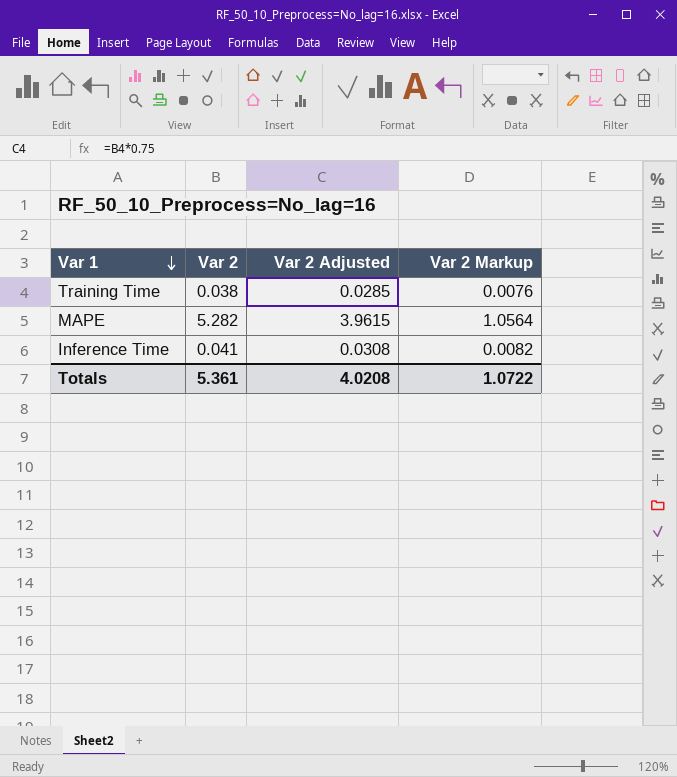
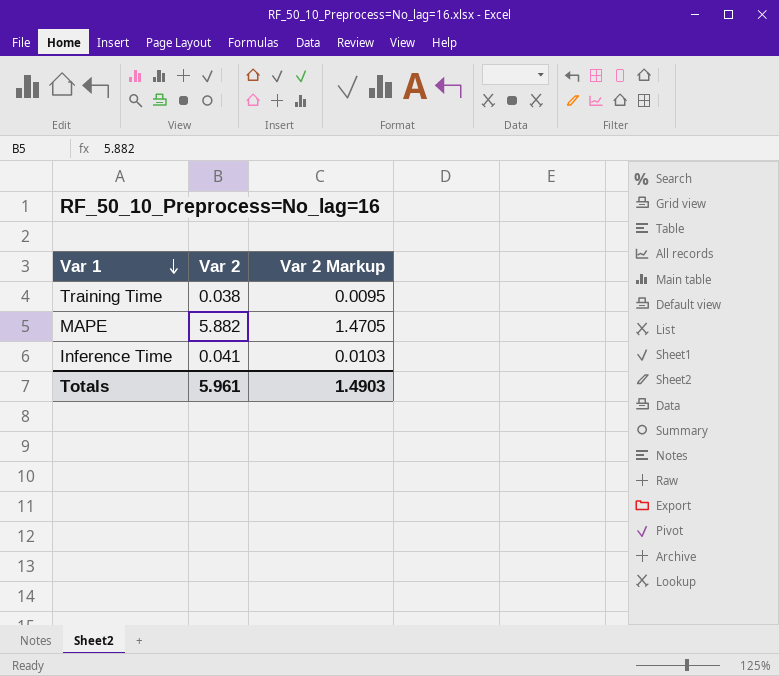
column Var 2 Adjusted | formula: [Var 2] * 0.75 -> none
column Var 2 Markup | formula: [Var 2] * 0.2 -> [Var 2] * 0.25
MAPE | Var 2: 5.282 -> 5.882
Totals | Var 2: 5.361 -> 5.961
Totals | Var 2 Markup: 1.0722 -> 1.4903

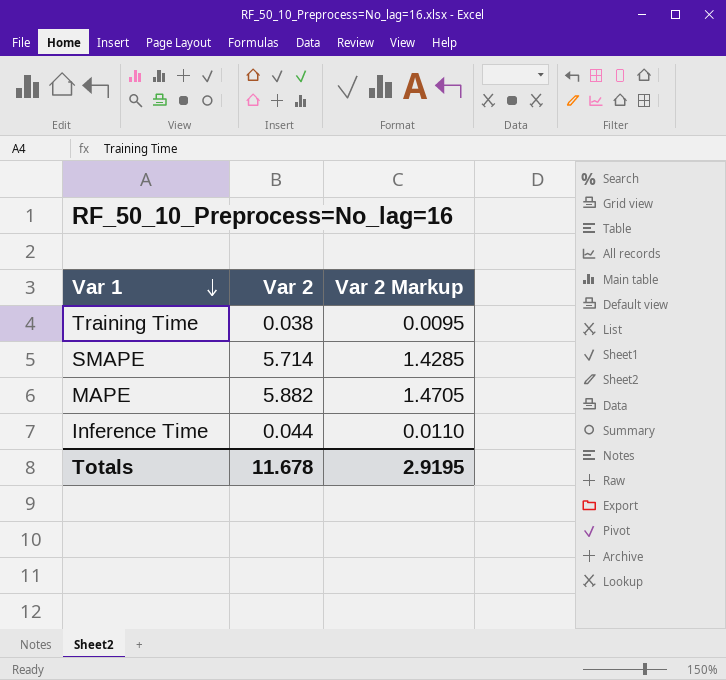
row SMAPE: none -> 5.714 | 1.4285
Inference Time | Var 2: 0.041 -> 0.044
Inference Time | Var 2 Markup: 0.0103 -> 0.0110
Totals | Var 2: 5.961 -> 11.678
Totals | Var 2 Markup: 1.4903 -> 2.9195

